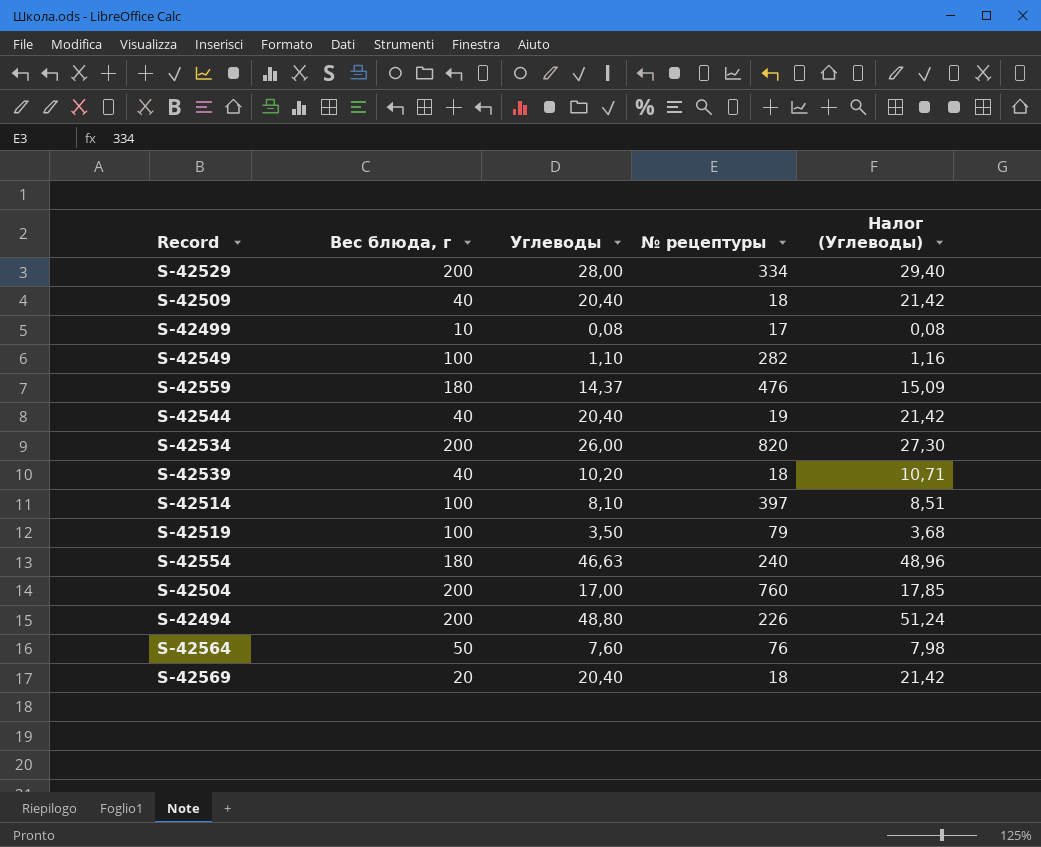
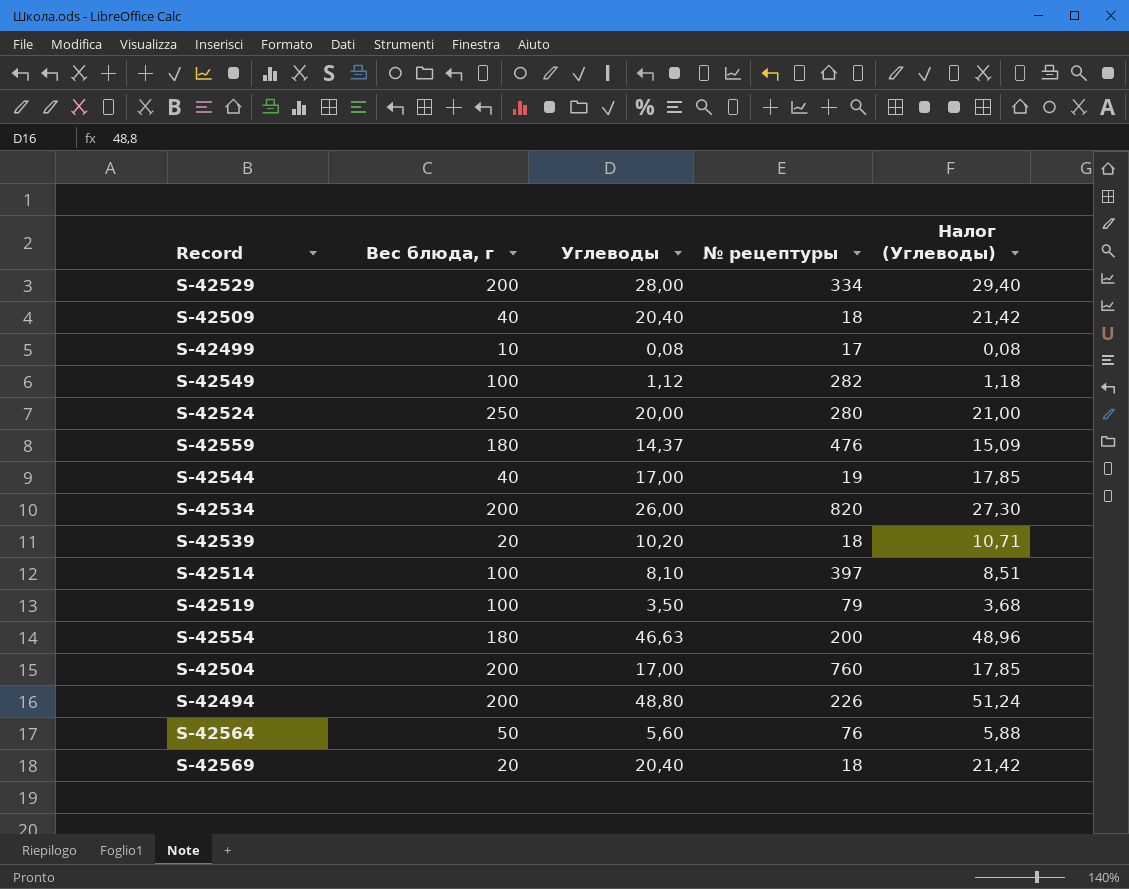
S-42549 | Углеводы: 1,10 -> 1,12
S-42549 | Налог (Углеводы): 1,16 -> 1,18
row S-42524: none -> 250 | 20,00 | 280 | 21,00
S-42544 | Углеводы: 20,40 -> 17,00
S-42544 | Налог (Углеводы): 21,42 -> 17,85
S-42539 | Вес блюда, г: 40 -> 20
S-42554 | № рецептуры: 240 -> 200
S-42564 | Углеводы: 7,60 -> 5,60
S-42564 | Налог (Углеводы): 7,98 -> 5,88

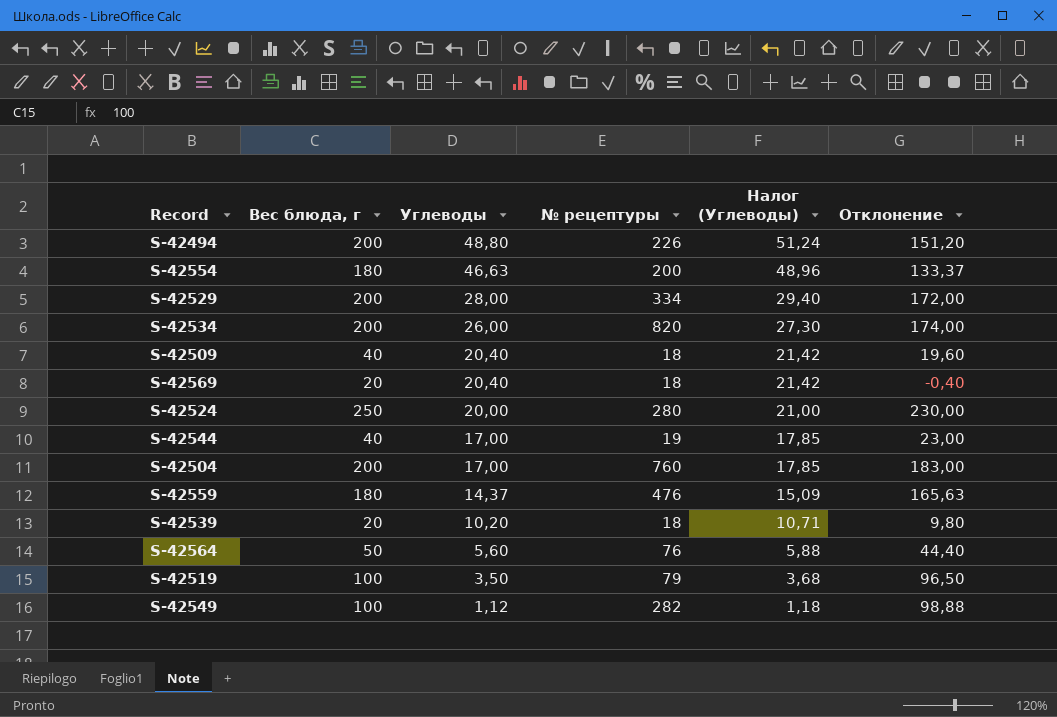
row order: none -> Углеводы descending
column Отклонение | formula: none -> [Вес блюда, г] - [Углеводы]
row S-42499: 10 | 0,08 | 17 | 0,08 -> none
row S-42514: 100 | 8,10 | 397 | 8,51 -> none

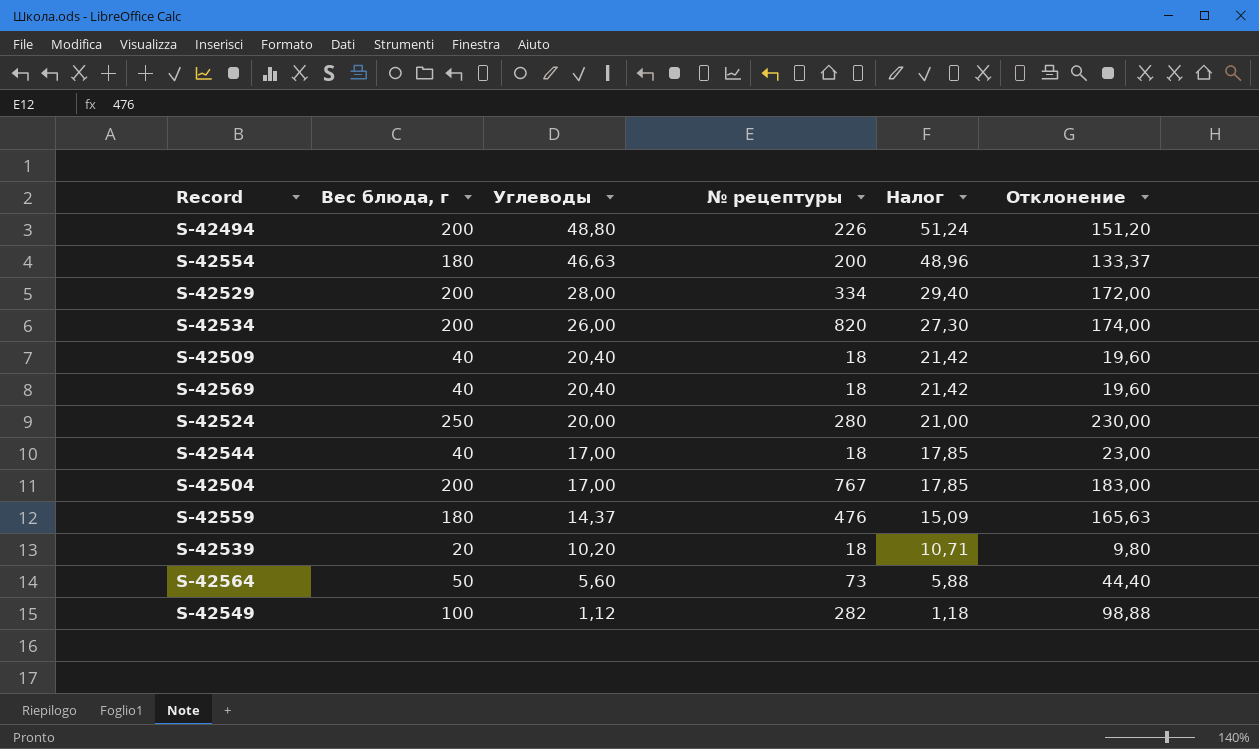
column name: Налог (Углеводы) -> Налог
row S-42519: 100 | 3,50 | 79 | 3,68 | 96,50 -> none
S-42569 | Вес блюда, г: 20 -> 40
S-42569 | Отклонение: -0,40 -> 19,60
S-42544 | № рецептуры: 19 -> 18
S-42504 | № рецептуры: 760 -> 767
S-42564 | № рецептуры: 76 -> 73

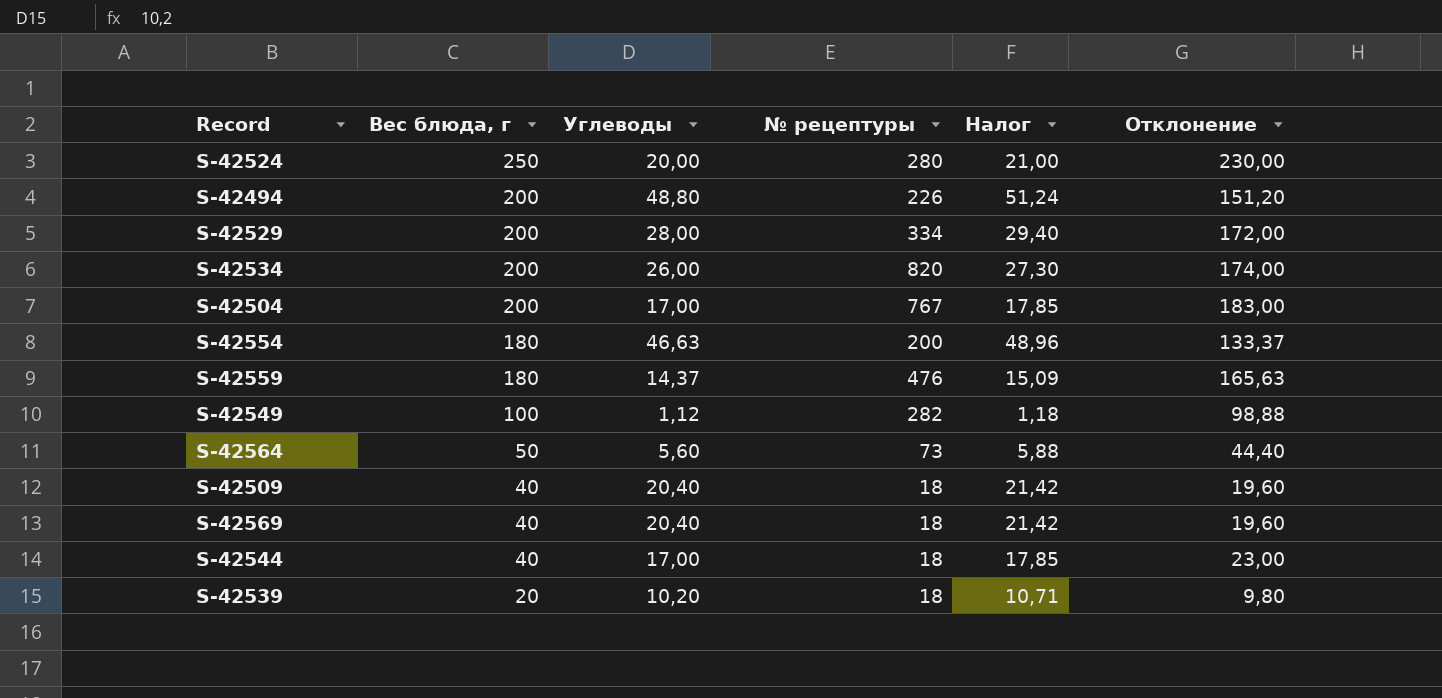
row order: Углеводы descending -> Вес блюда, г descending

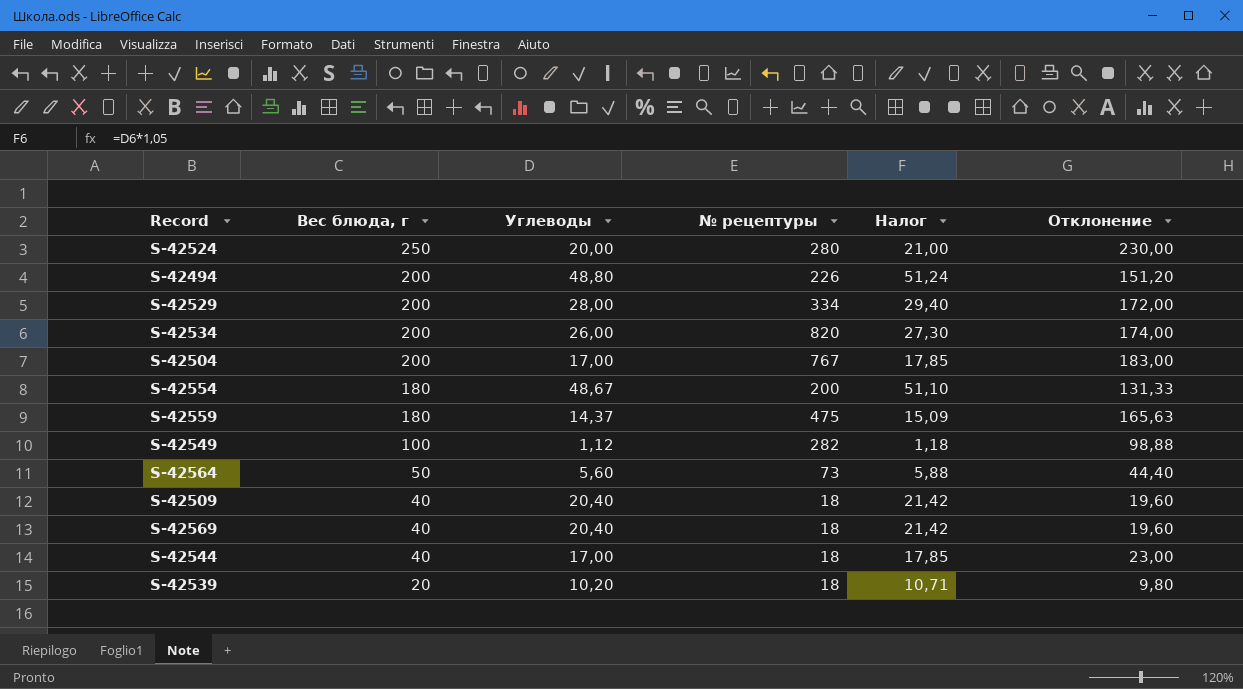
S-42554 | Углеводы: 46,63 -> 48,67
S-42554 | Налог: 48,96 -> 51,10
S-42554 | Отклонение: 133,37 -> 131,33
S-42559 | № рецептуры: 476 -> 475

